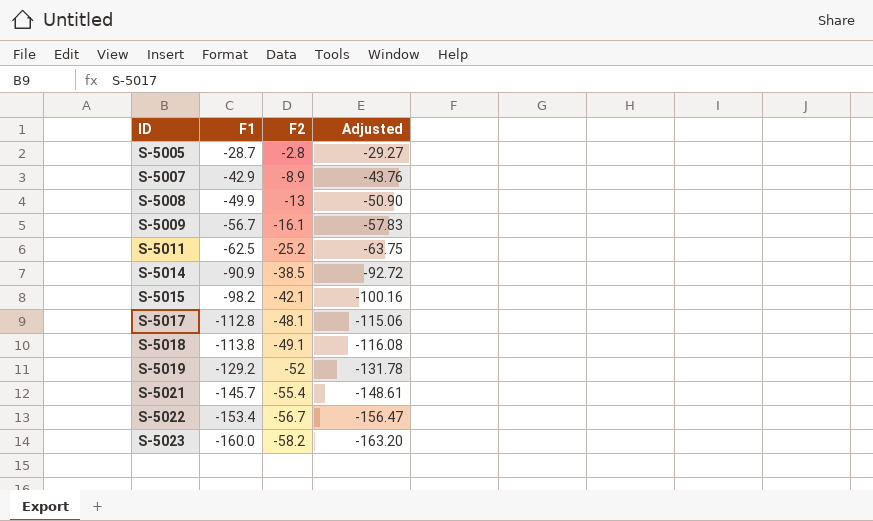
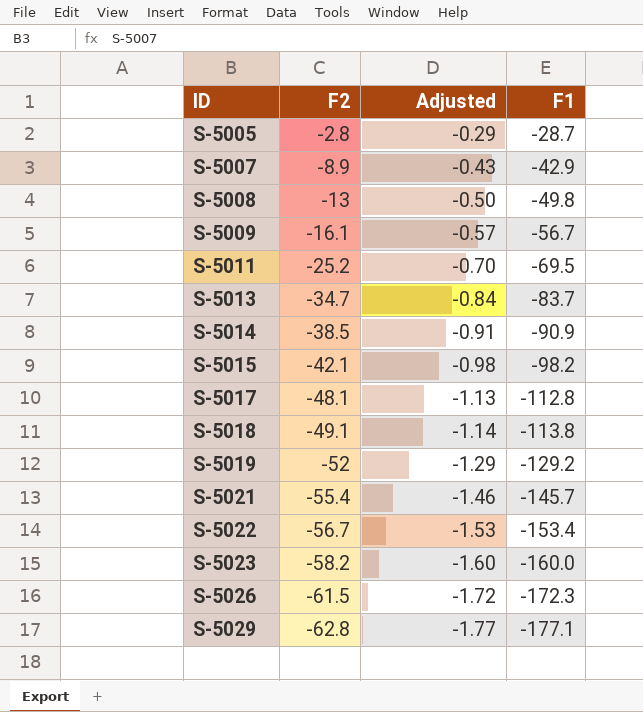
column Adjusted | formula: [F1] * 1.02 -> [F1] * 0.01
column F1 | position: 2 -> 4
S-5008 | F1: -49.9 -> -49.8
S-5011 | F1: -62.5 -> -69.5
row S-5013: none -> -34.7 | -0.84 | -83.7
row S-5026: none -> -61.5 | -1.72 | -172.3
row S-5029: none -> -62.8 | -1.77 | -177.1

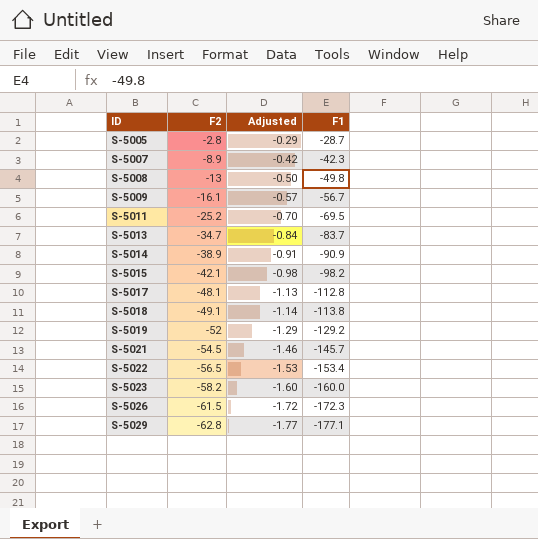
S-5007 | Adjusted: -0.43 -> -0.42
S-5007 | F1: -42.9 -> -42.3
S-5014 | F2: -38.5 -> -38.9
S-5021 | F2: -55.4 -> -54.5
S-5022 | F2: -56.7 -> -56.5

